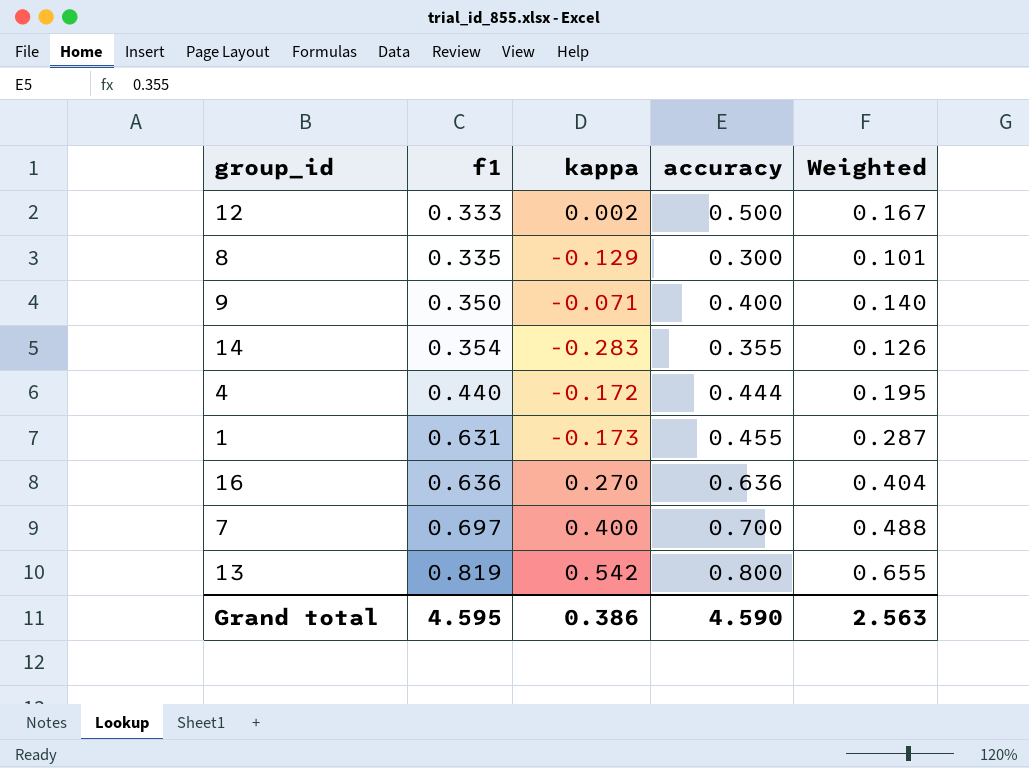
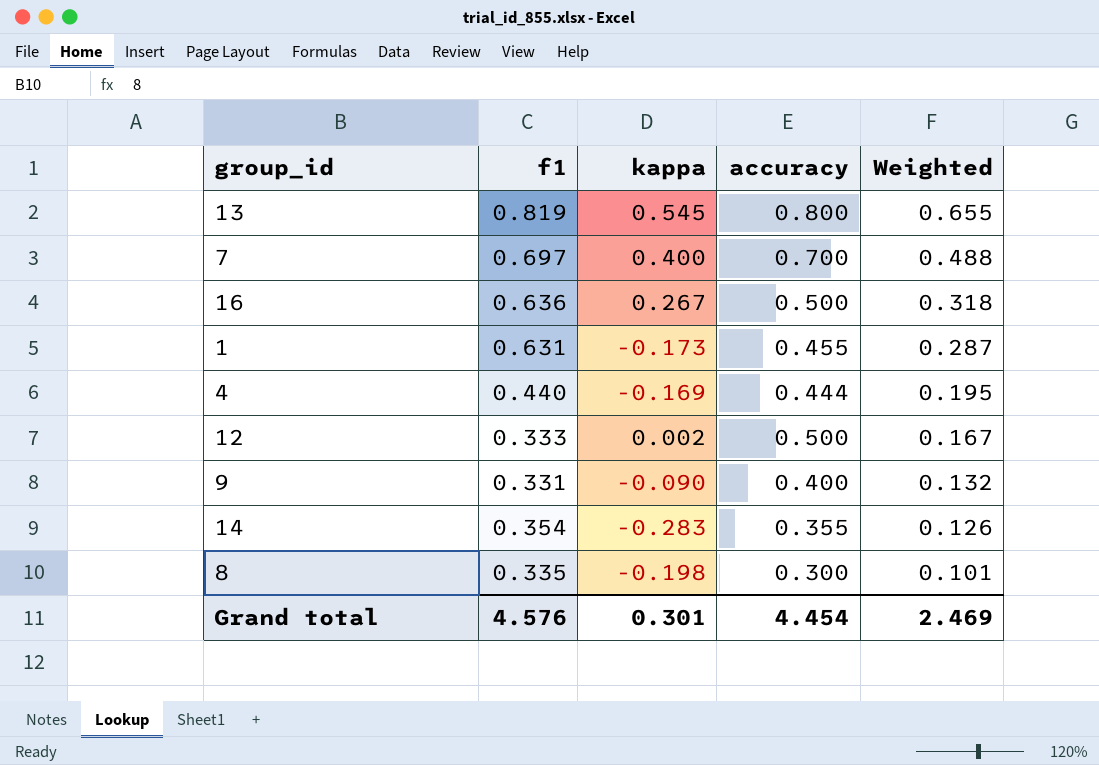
row order: f1 ascending -> Weighted descending
13 | kappa: 0.542 -> 0.545
16 | kappa: 0.270 -> 0.267
16 | accuracy: 0.636 -> 0.500
16 | Weighted: 0.404 -> 0.318
4 | kappa: -0.172 -> -0.169
9 | f1: 0.350 -> 0.331
9 | kappa: -0.071 -> -0.090
9 | Weighted: 0.140 -> 0.132
8 | kappa: -0.129 -> -0.198
Grand total | f1: 4.595 -> 4.576
Grand total | kappa: 0.386 -> 0.301
Grand total | accuracy: 4.590 -> 4.454
Grand total | Weighted: 2.563 -> 2.469

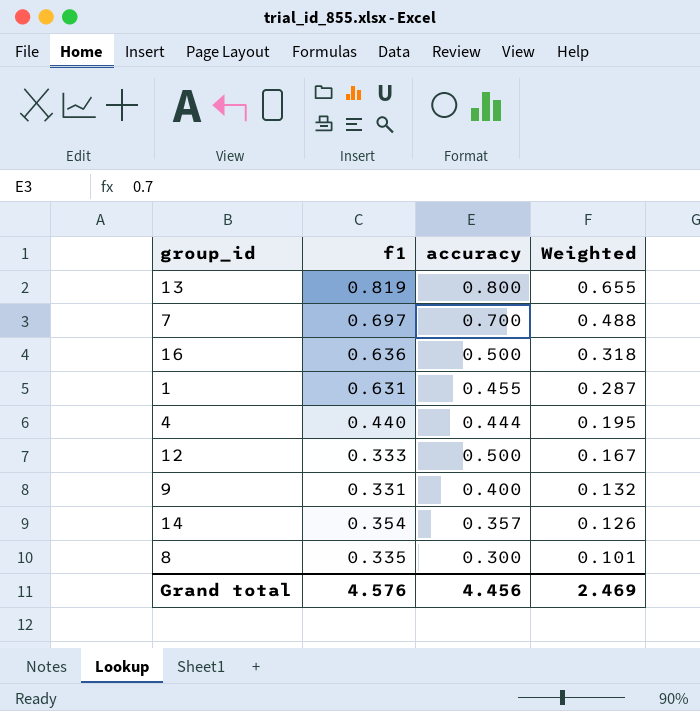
column kappa | position: 3 -> none
14 | accuracy: 0.355 -> 0.357
Grand total | accuracy: 4.454 -> 4.456

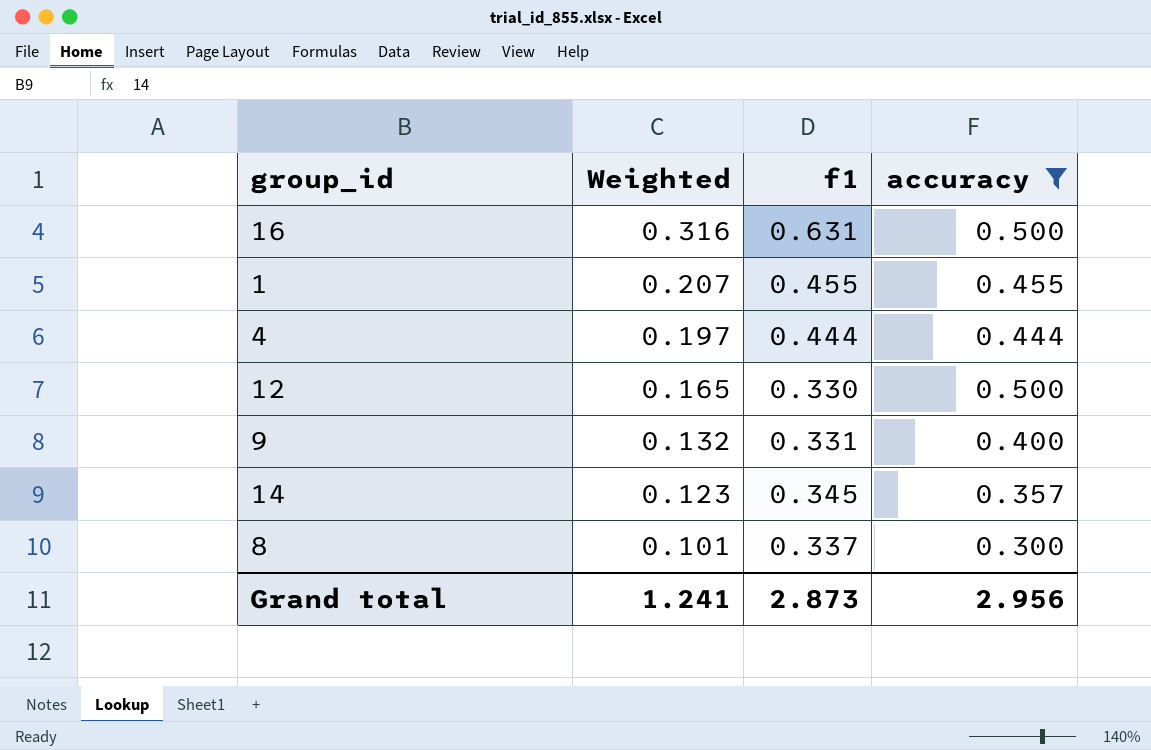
filter: none -> accuracy <= 0.500
column Weighted | position: 4 -> 2
16 | Weighted: 0.318 -> 0.316
16 | f1: 0.636 -> 0.631
1 | Weighted: 0.287 -> 0.207
1 | f1: 0.631 -> 0.455
4 | Weighted: 0.195 -> 0.197
4 | f1: 0.440 -> 0.444
12 | Weighted: 0.167 -> 0.165
12 | f1: 0.333 -> 0.330
14 | Weighted: 0.126 -> 0.123
14 | f1: 0.354 -> 0.345
8 | f1: 0.335 -> 0.337
Grand total | Weighted: 2.469 -> 1.241
Grand total | f1: 4.576 -> 2.873
Grand total | accuracy: 4.456 -> 2.956

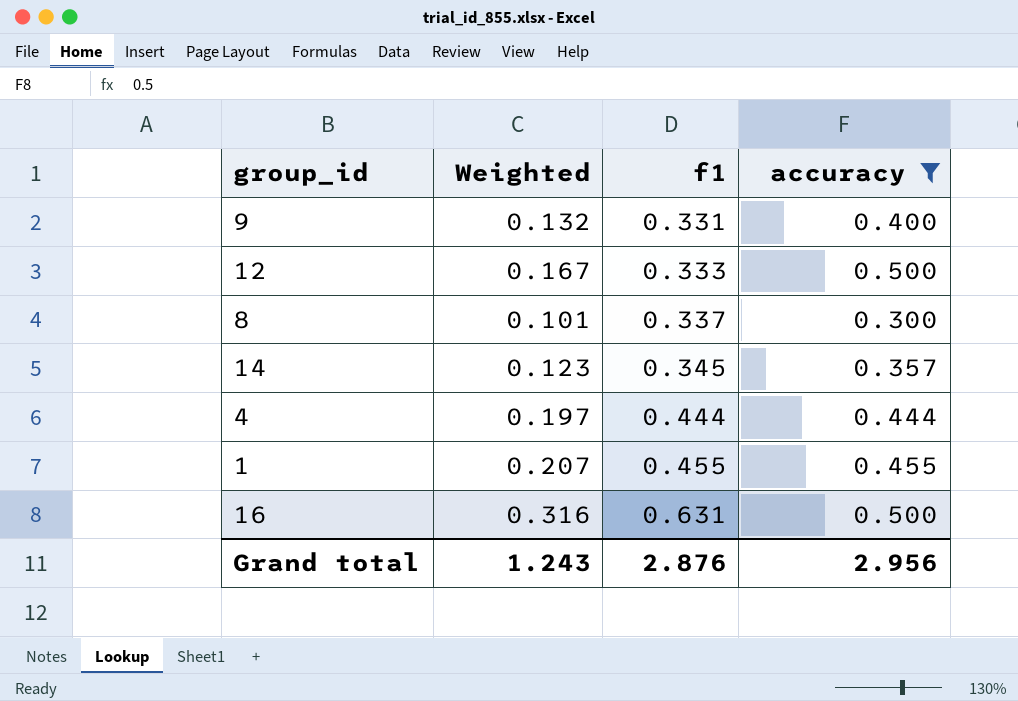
row order: Weighted descending -> f1 ascending
12 | Weighted: 0.165 -> 0.167
12 | f1: 0.330 -> 0.333
Grand total | Weighted: 1.241 -> 1.243
Grand total | f1: 2.873 -> 2.876

